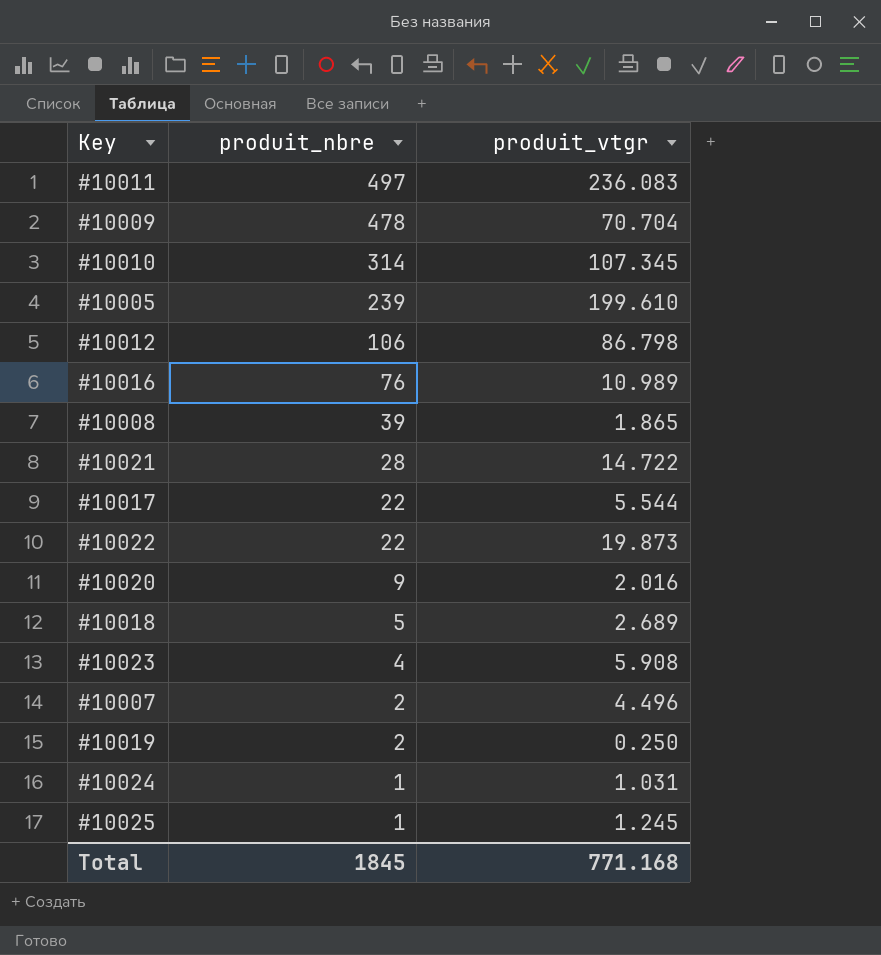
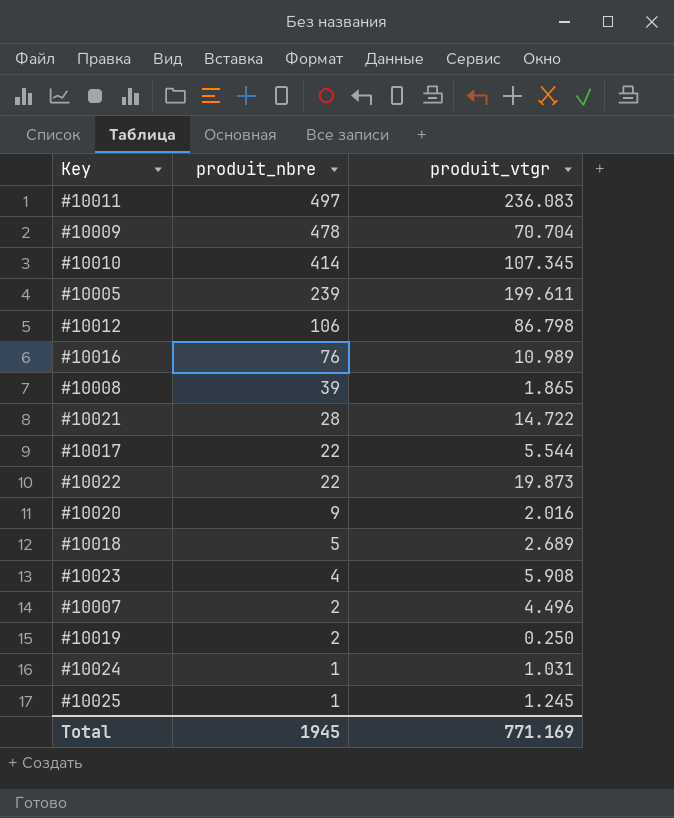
#10010 | produit_nbre: 314 -> 414
#10005 | produit_vtgr: 199.610 -> 199.611
Total | produit_nbre: 1845 -> 1945
Total | produit_vtgr: 771.168 -> 771.169

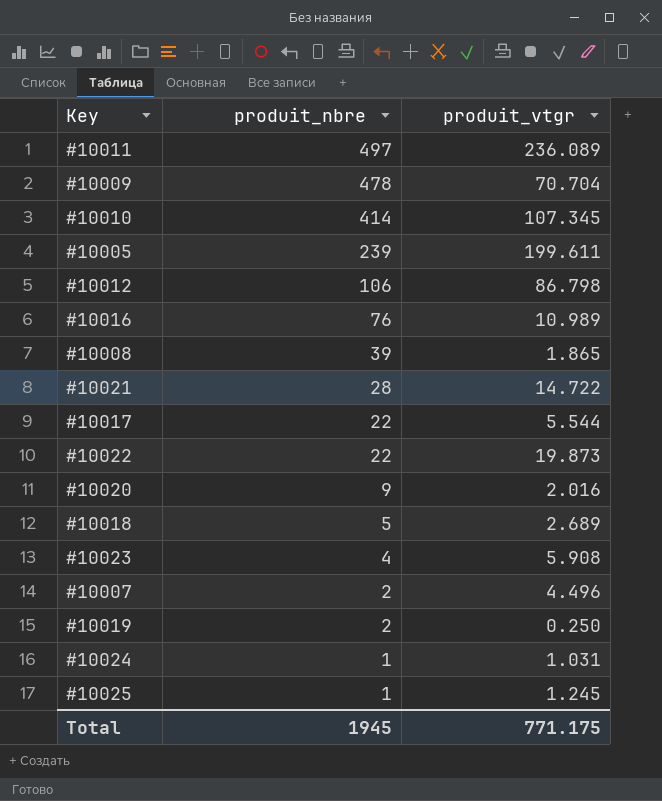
#10011 | produit_vtgr: 236.083 -> 236.089
Total | produit_vtgr: 771.169 -> 771.175

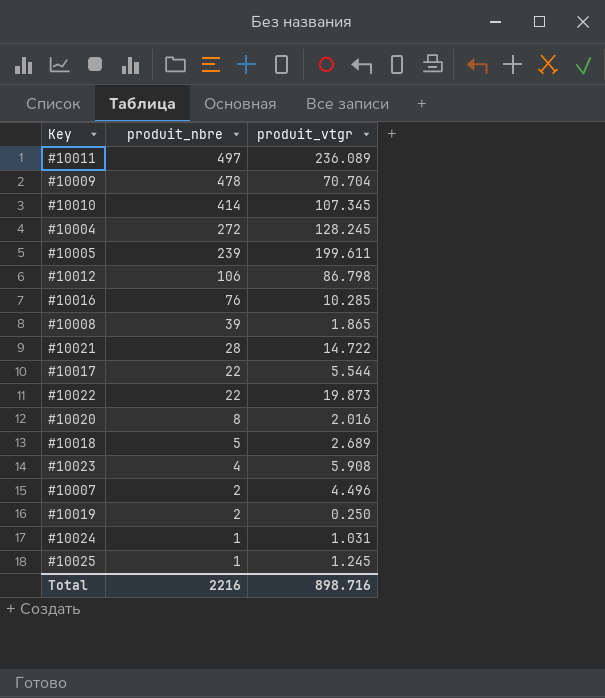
row #10004: none -> 272 | 128.245
#10016 | produit_vtgr: 10.989 -> 10.285
#10020 | produit_nbre: 9 -> 8
Total | produit_nbre: 1945 -> 2216
Total | produit_vtgr: 771.175 -> 898.716

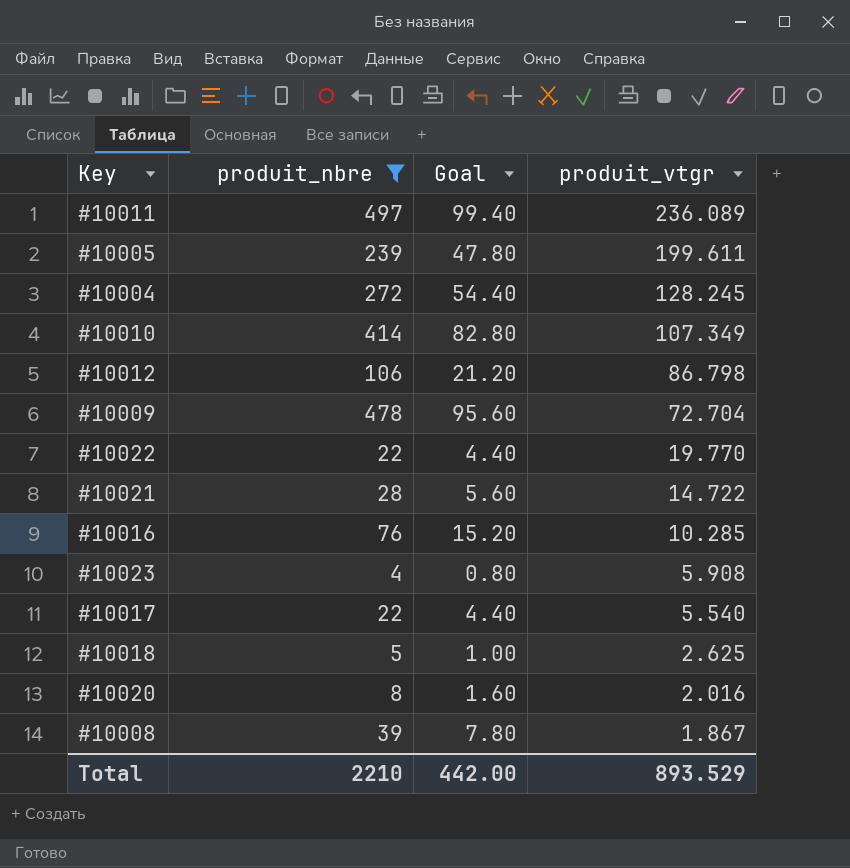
filter: none -> produit_nbre >= 4
row order: produit_nbre descending -> produit_vtgr descending
column Goal | formula: none -> [produit_nbre] * 0.2
#10010 | produit_vtgr: 107.345 -> 107.349
#10009 | produit_vtgr: 70.704 -> 72.704
#10022 | produit_vtgr: 19.873 -> 19.770
#10017 | produit_vtgr: 5.544 -> 5.540
#10018 | produit_vtgr: 2.689 -> 2.625
#10008 | produit_vtgr: 1.865 -> 1.867
Total | produit_nbre: 2216 -> 2210
Total | produit_vtgr: 898.716 -> 893.529

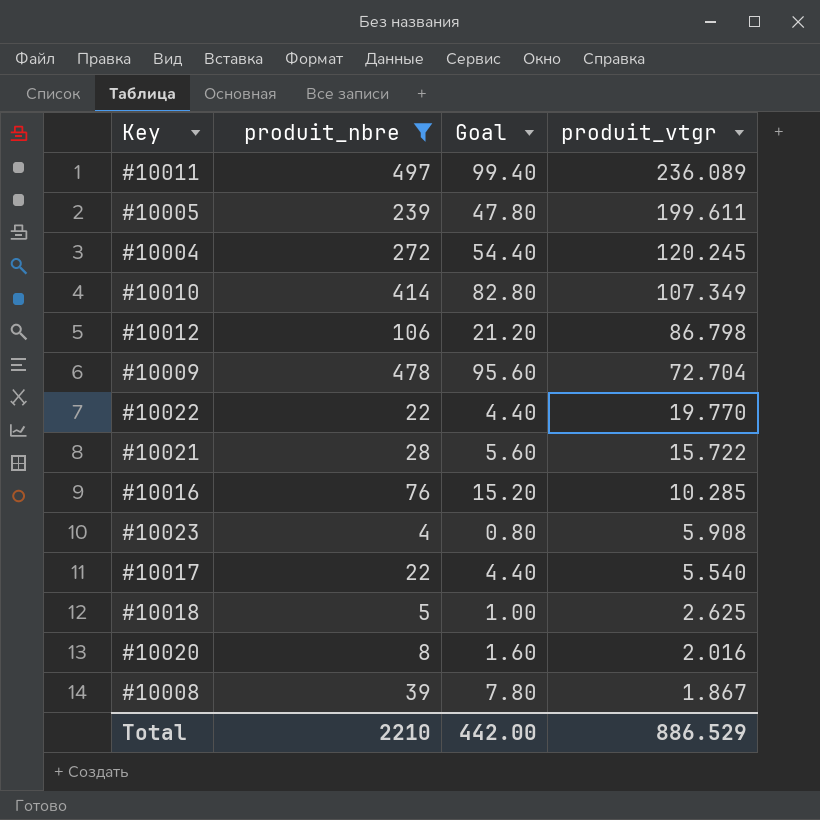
#10004 | produit_vtgr: 128.245 -> 120.245
#10021 | produit_vtgr: 14.722 -> 15.722
Total | produit_vtgr: 893.529 -> 886.529

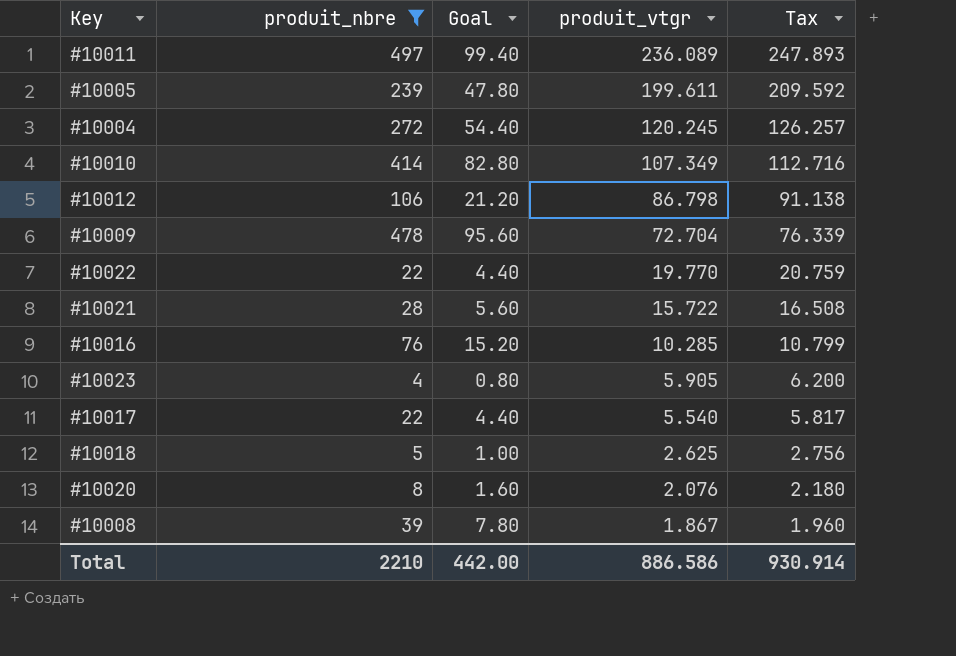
column Tax | formula: none -> [produit_vtgr] * 1.05
#10023 | produit_vtgr: 5.908 -> 5.905
#10020 | produit_vtgr: 2.016 -> 2.076
Total | produit_vtgr: 886.529 -> 886.586

